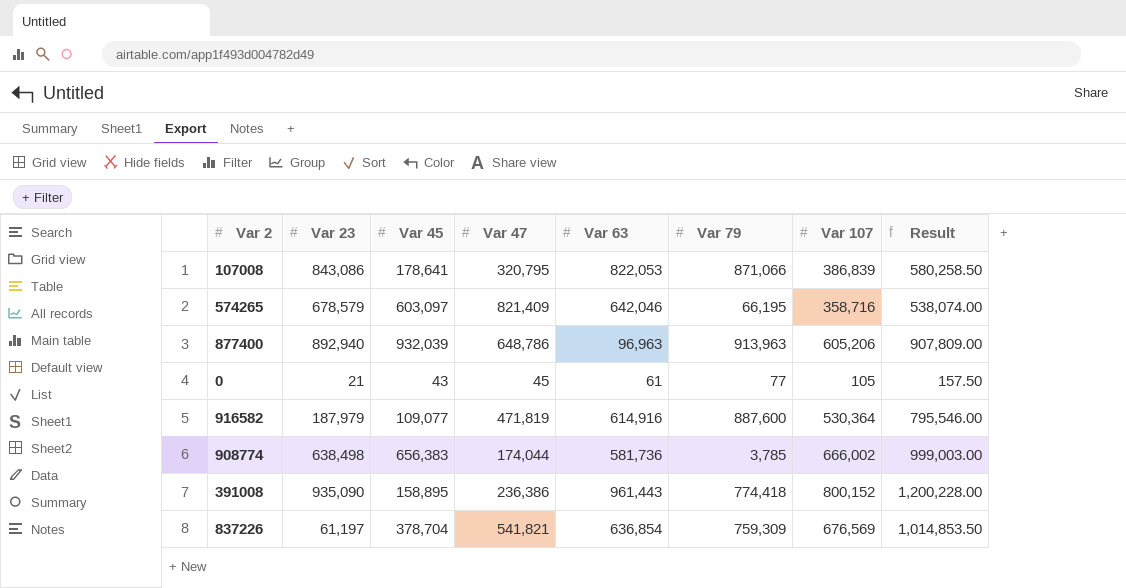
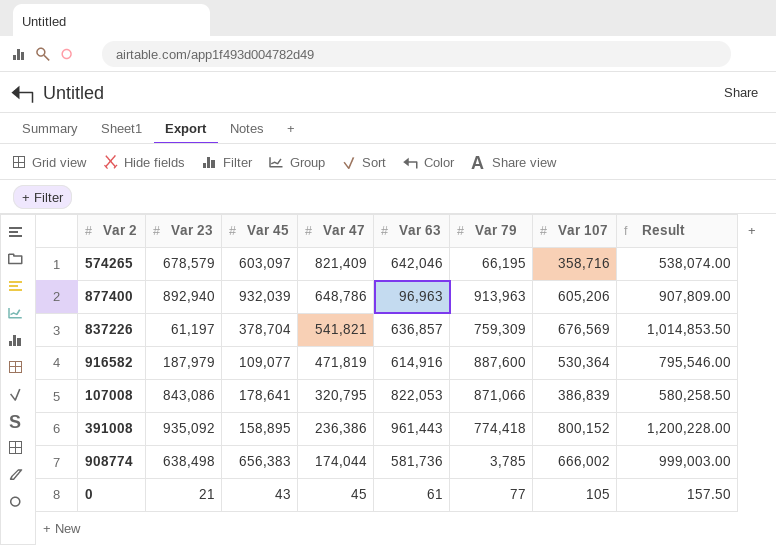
row order: none -> Var 47 descending
837226 | Var 63: 636,854 -> 636,857
391008 | Var 23: 935,090 -> 935,092

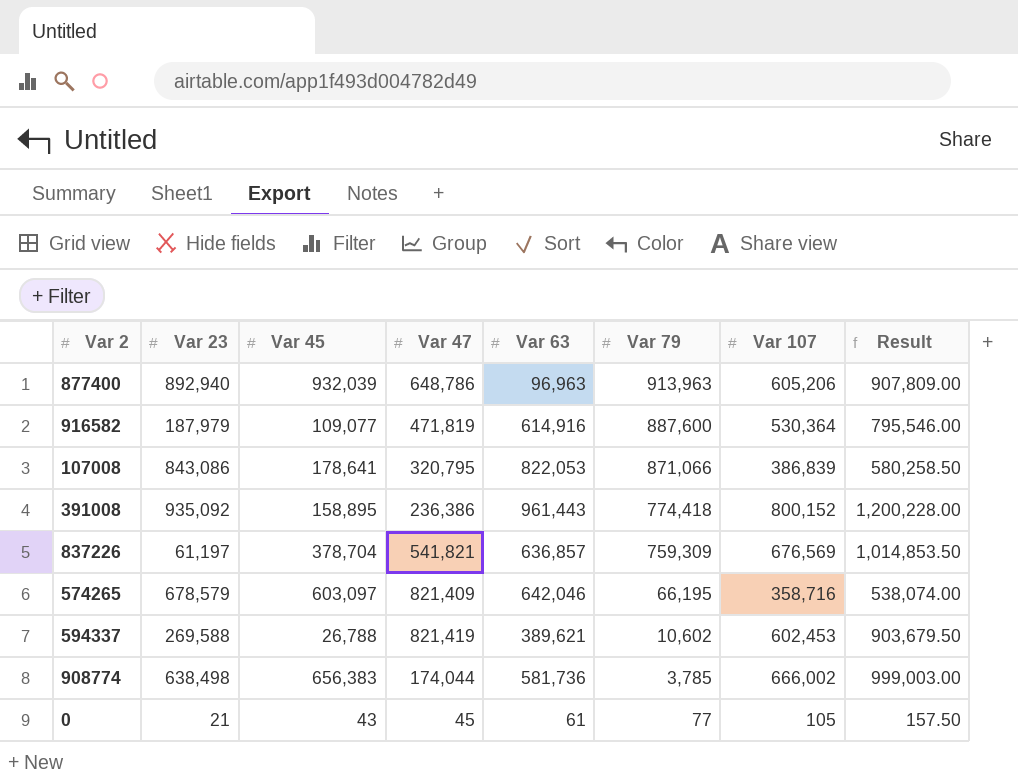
row order: Var 47 descending -> Var 79 descending
row 594337: none -> 269,588 | 26,788 | 821,419 | 389,621 | 10,602 | 602,453 | 903,679.50

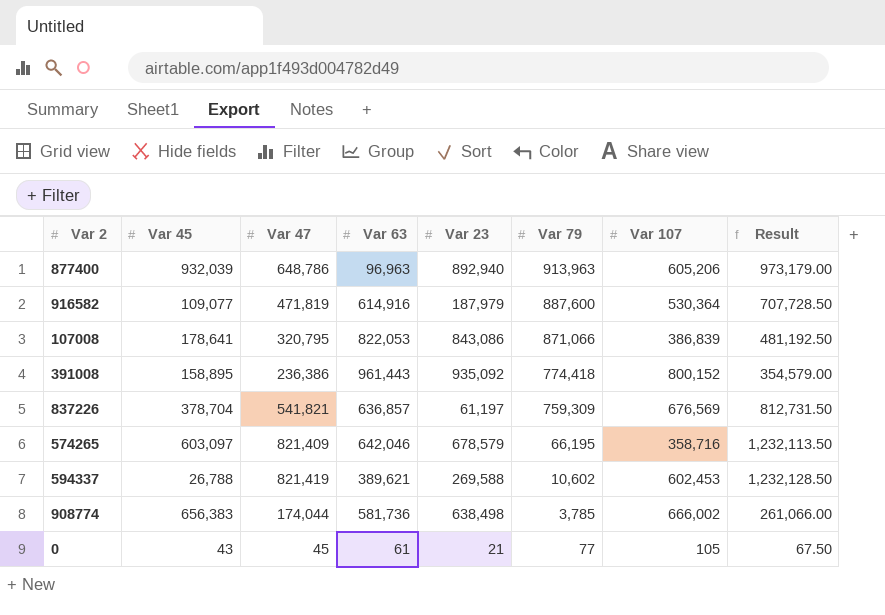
column Var 23 | position: 2 -> 5
column Result | formula: [Var 107] * 1.5 -> [Var 47] * 1.5

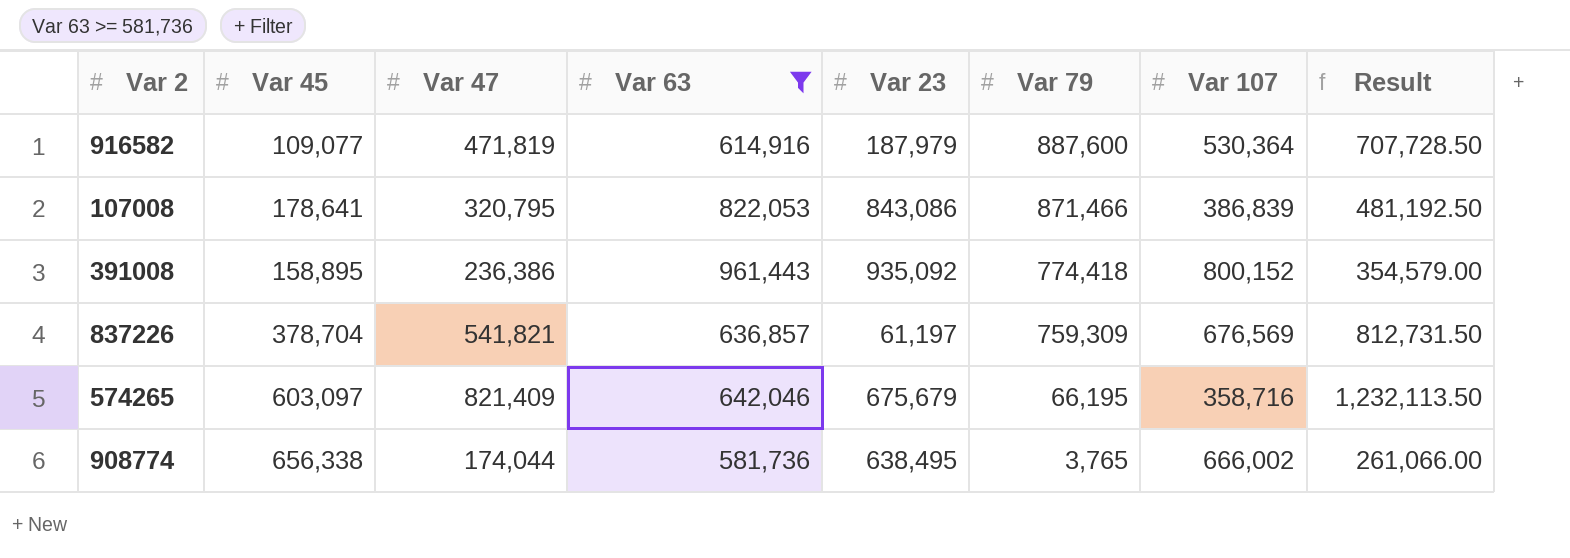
filter: none -> Var 63 >= 581,736
107008 | Var 79: 871,066 -> 871,466
574265 | Var 23: 678,579 -> 675,679
908774 | Var 45: 656,383 -> 656,338
908774 | Var 23: 638,498 -> 638,495
908774 | Var 79: 3,785 -> 3,765

